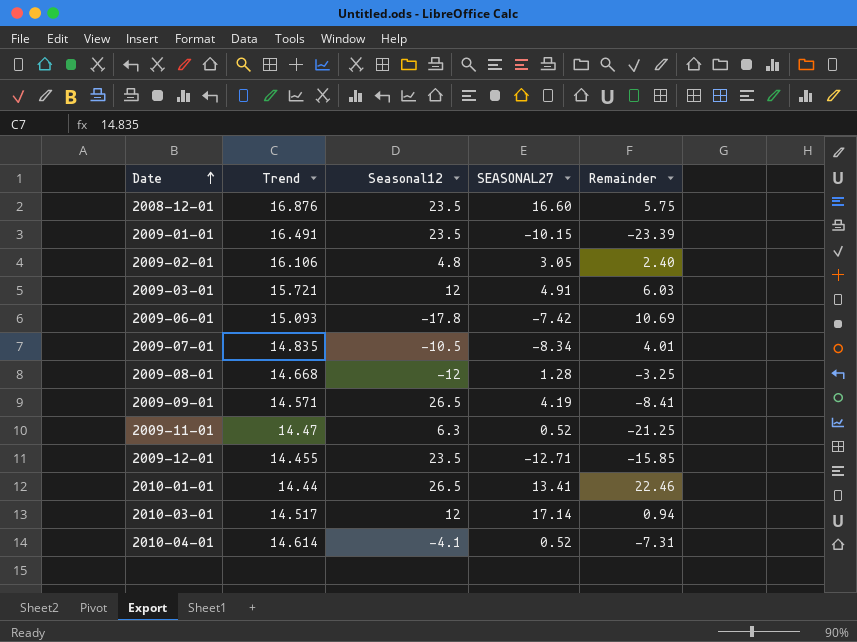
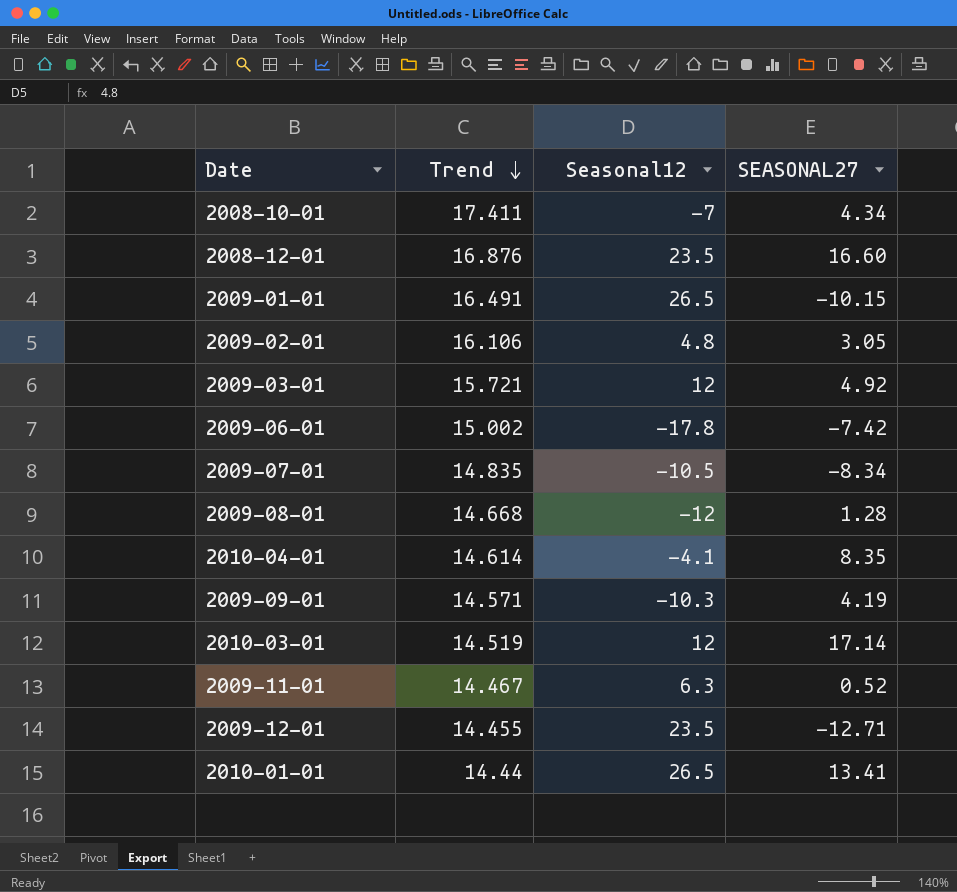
row order: Date ascending -> Trend descending
column Remainder | position: 5 -> none
row 2008-10-01: none -> 17.411 | -7 | 4.34
2009-01-01 | Seasonal12: 23.5 -> 26.5
2009-03-01 | SEASONAL27: 4.91 -> 4.92
2009-06-01 | Trend: 15.093 -> 15.002
2010-04-01 | SEASONAL27: 0.52 -> 8.35
2009-09-01 | Seasonal12: 26.5 -> -10.3
2010-03-01 | Trend: 14.517 -> 14.519
2009-11-01 | Trend: 14.47 -> 14.467

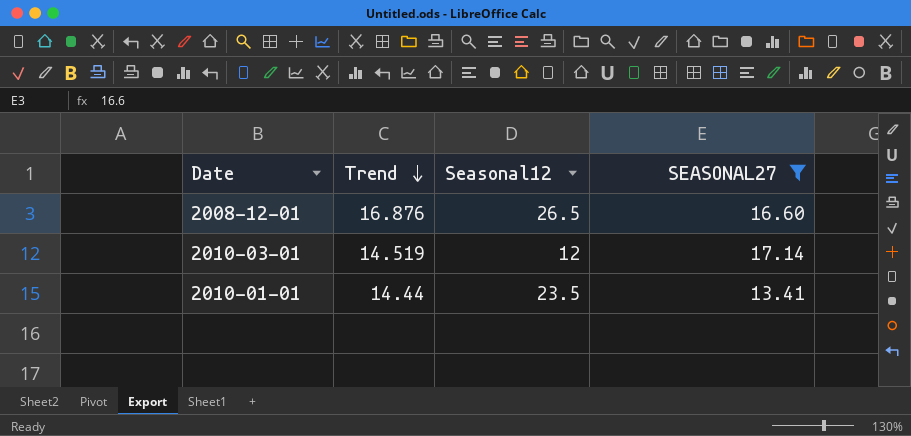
filter: none -> SEASONAL27 >= 13.41
2008-12-01 | Seasonal12: 23.5 -> 26.5
2010-01-01 | Seasonal12: 26.5 -> 23.5

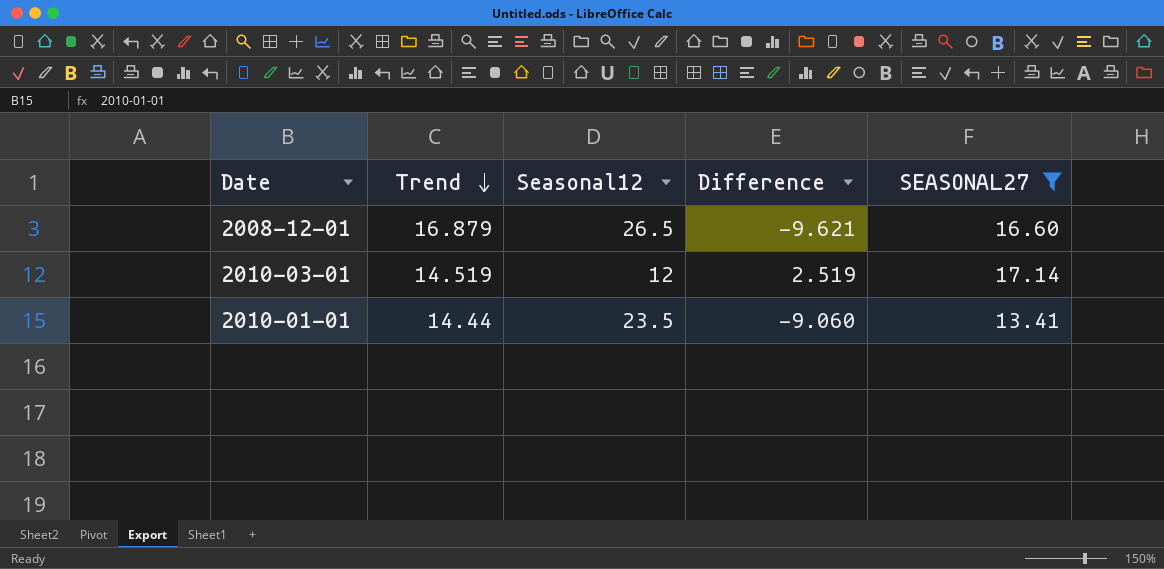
column Difference | formula: none -> [Trend] - [Seasonal12]
2008-12-01 | Trend: 16.876 -> 16.879

